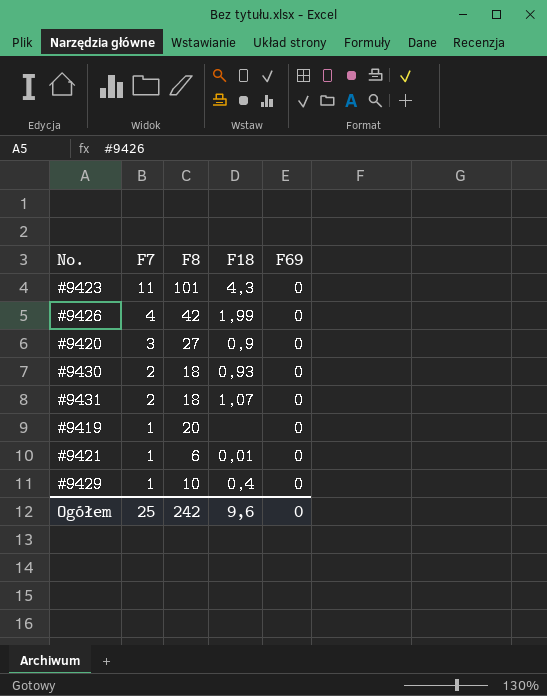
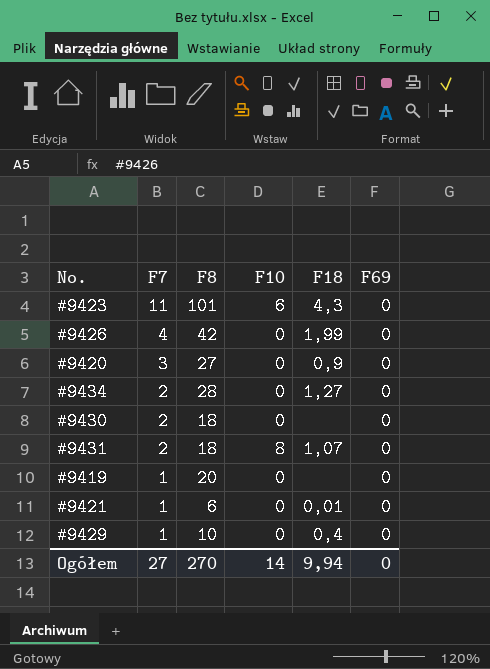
column F10 | position: none -> 4
row #9434: none -> 2 | 28 | 0 | 1,27 | 0
#9430 | F18: 0,93 -> none
Ogółem | F7: 25 -> 27
Ogółem | F8: 242 -> 270
Ogółem | F18: 9,6 -> 9,94

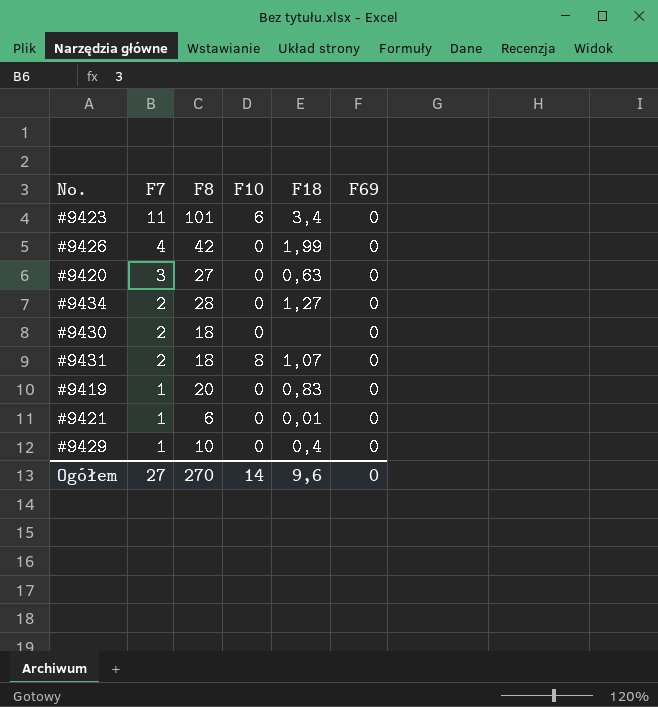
#9423 | F18: 4,3 -> 3,4
#9420 | F18: 0,9 -> 0,63
#9419 | F18: none -> 0,83
Ogółem | F18: 9,94 -> 9,6

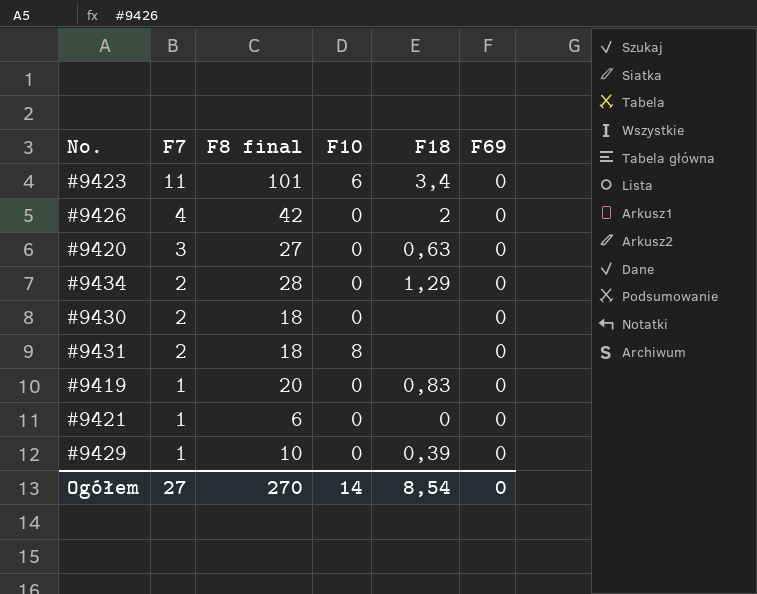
column name: F8 -> F8 final
#9426 | F18: 1,99 -> 2
#9434 | F18: 1,27 -> 1,29
#9431 | F18: 1,07 -> none
#9421 | F18: 0,01 -> 0
#9429 | F18: 0,4 -> 0,39
Ogółem | F18: 9,6 -> 8,54

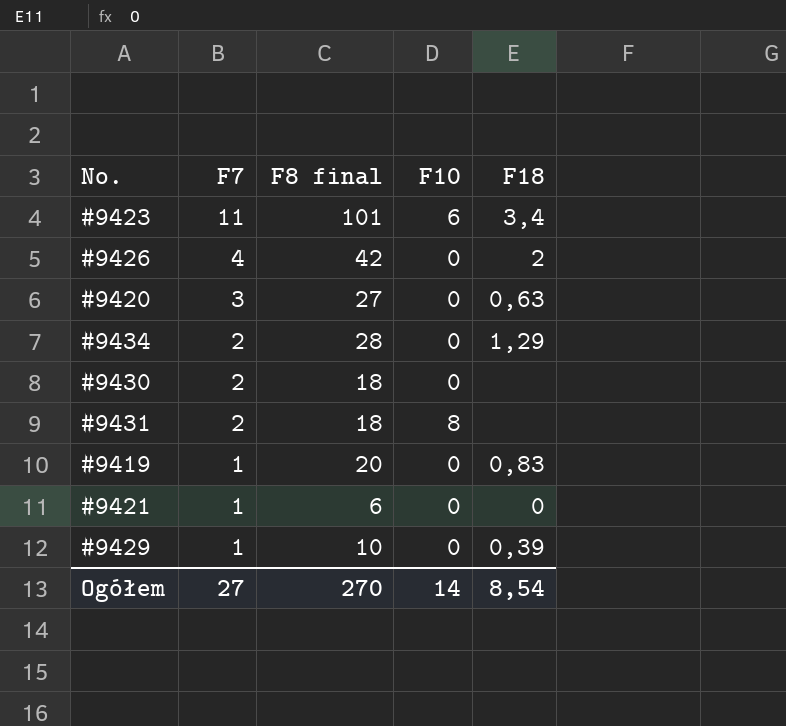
column F69 | position: 6 -> none

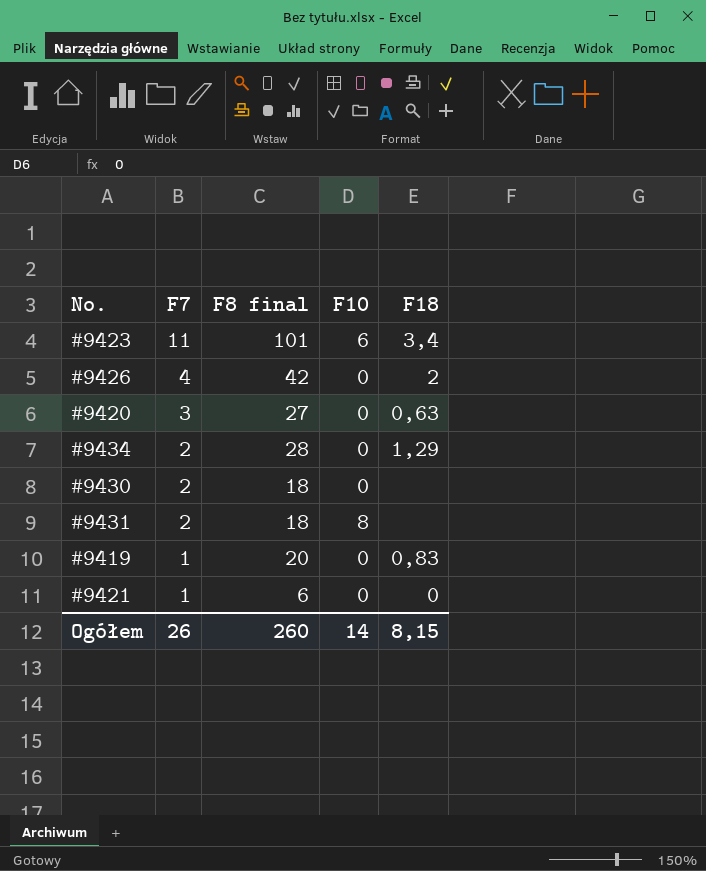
row #9429: 1 | 10 | 0 | 0,39 -> none
Ogółem | F7: 27 -> 26
Ogółem | F8 final: 270 -> 260
Ogółem | F18: 8,54 -> 8,15

